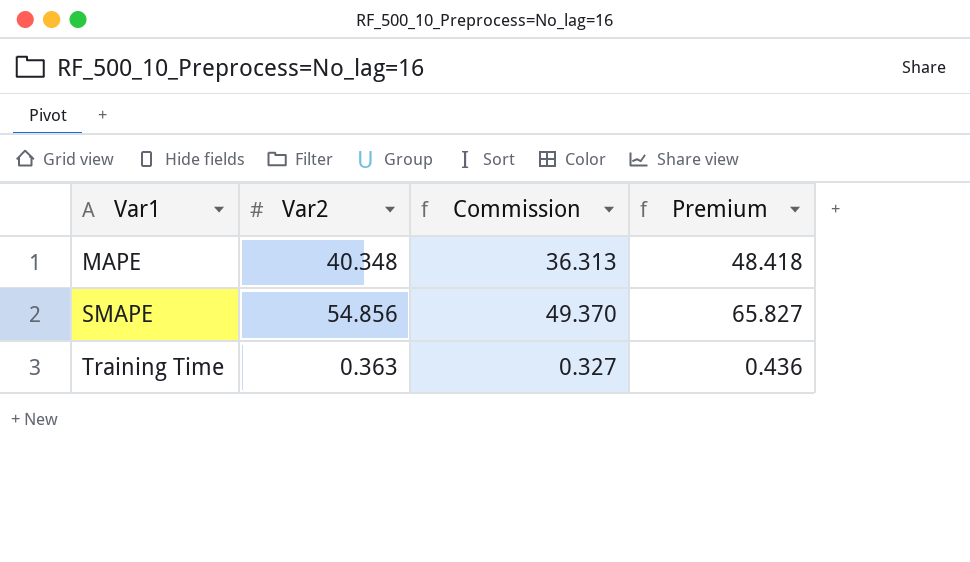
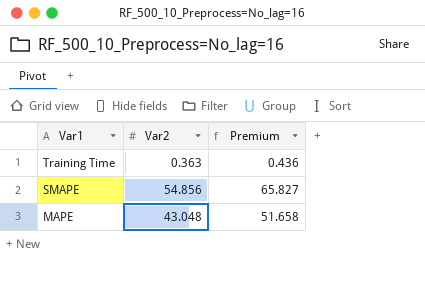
row order: Var1 ascending -> Var1 descending
column Commission | formula: [Var2] * 0.9 -> none
MAPE | Var2: 40.348 -> 43.048
MAPE | Premium: 48.418 -> 51.658

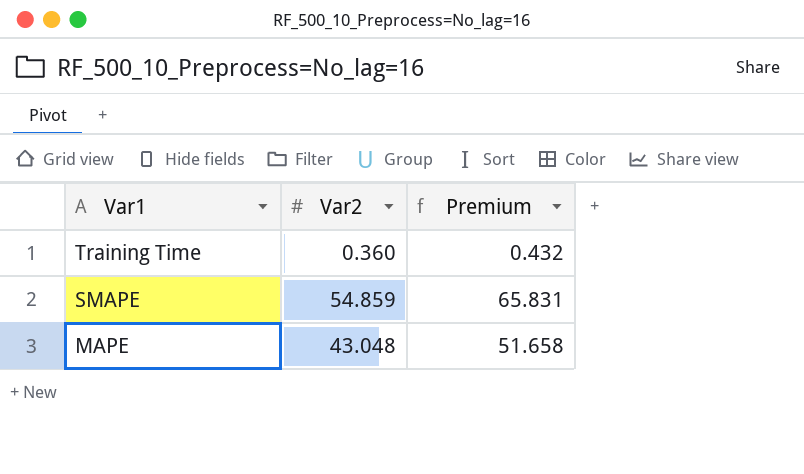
Training Time | Var2: 0.363 -> 0.360
Training Time | Premium: 0.436 -> 0.432
SMAPE | Var2: 54.856 -> 54.859
SMAPE | Premium: 65.827 -> 65.831

